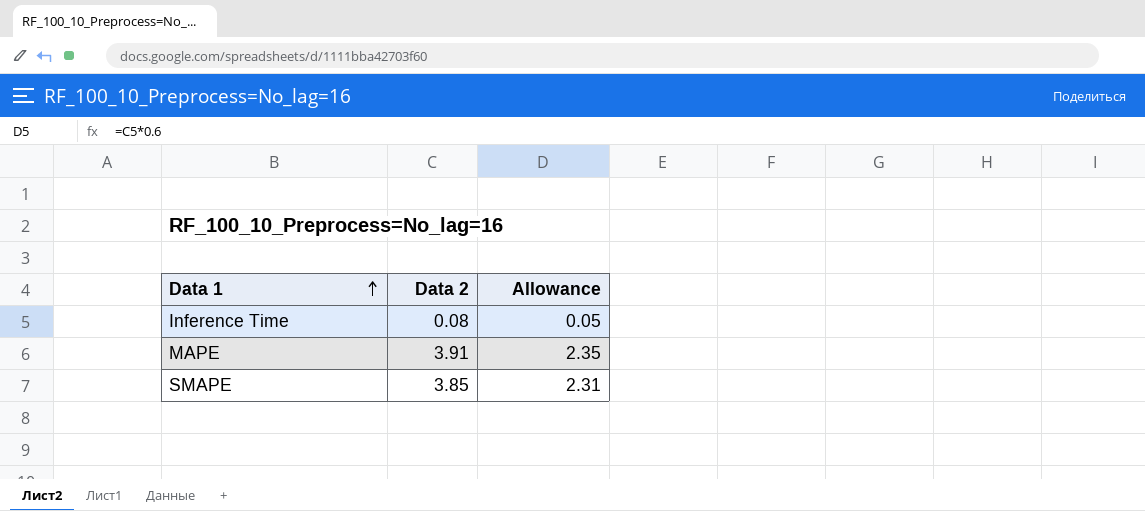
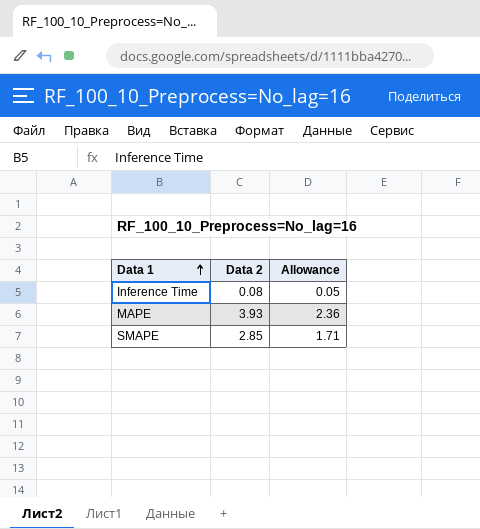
MAPE | Data 2: 3.91 -> 3.93
MAPE | Allowance: 2.35 -> 2.36
SMAPE | Data 2: 3.85 -> 2.85
SMAPE | Allowance: 2.31 -> 1.71

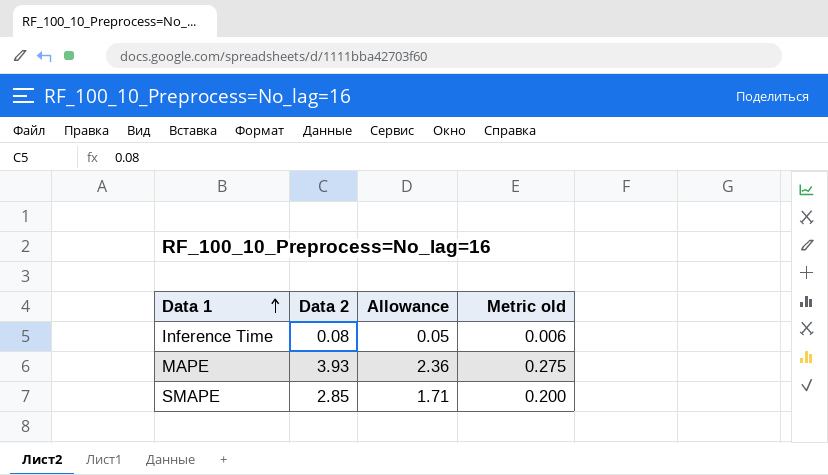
column Metric old | formula: none -> [Data 2] * 0.07

